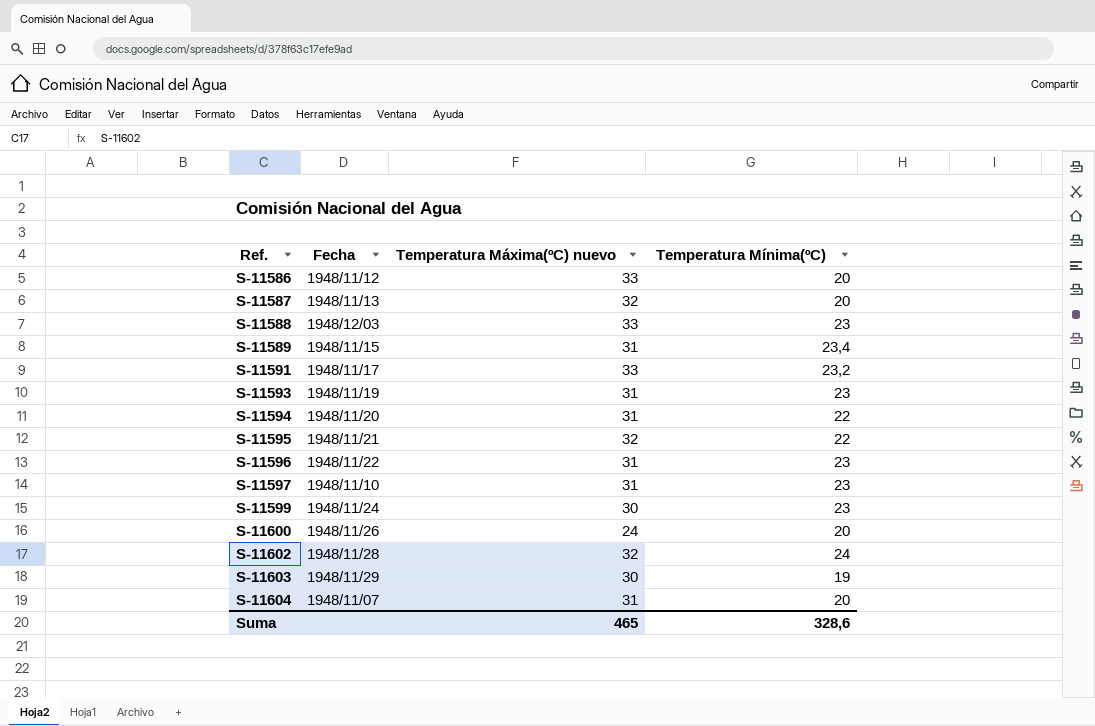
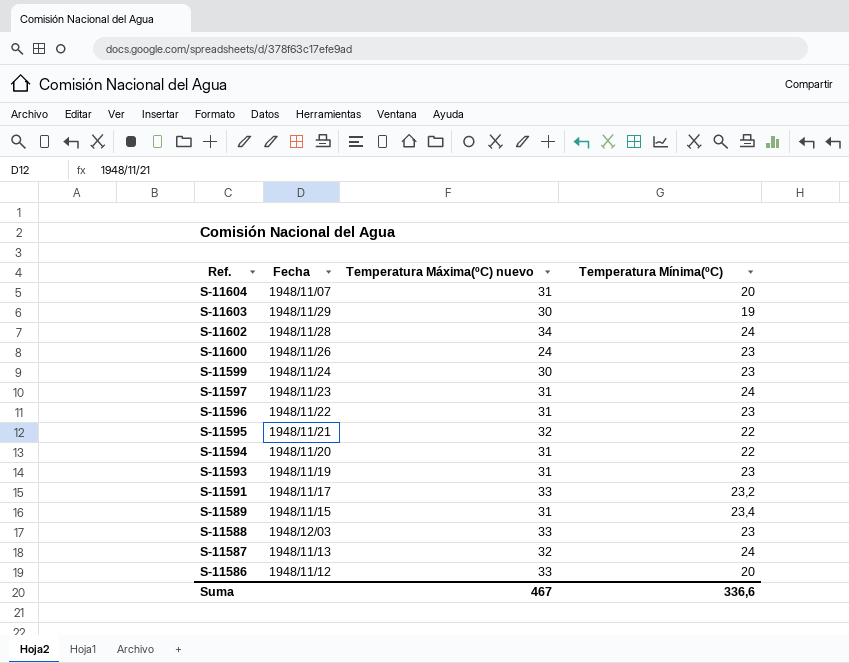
row order: Ref. ascending -> Ref. descending
S-11602 | Temperatura Máxima(ºC) nuevo: 32 -> 34
S-11600 | Temperatura Mínima(ºC): 20 -> 23
S-11597 | Fecha: 1948/11/10 -> 1948/11/23
S-11597 | Temperatura Mínima(ºC): 23 -> 24
S-11587 | Temperatura Mínima(ºC): 20 -> 24
Suma | Temperatura Máxima(ºC) nuevo: 465 -> 467
Suma | Temperatura Mínima(ºC): 328,6 -> 336,6

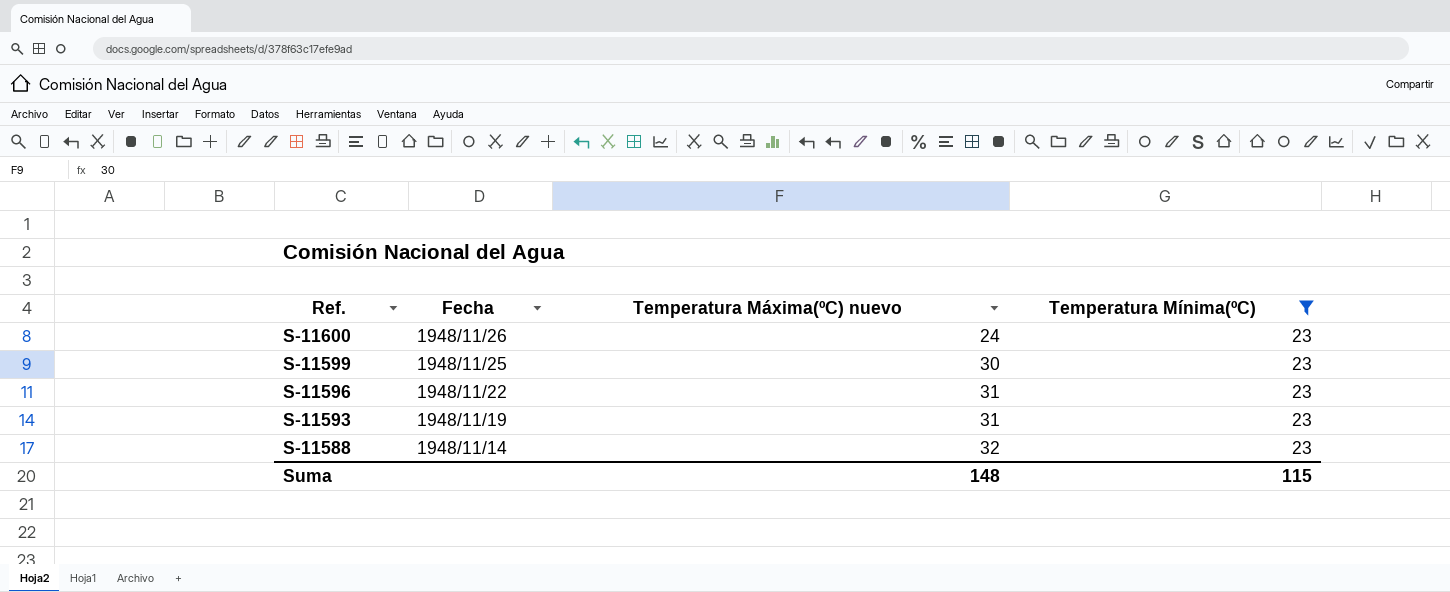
filter: none -> Temperatura Mínima(ºC) = 23
S-11599 | Fecha: 1948/11/24 -> 1948/11/25
S-11588 | Fecha: 1948/12/03 -> 1948/11/14
S-11588 | Temperatura Máxima(ºC) nuevo: 33 -> 32
Suma | Temperatura Máxima(ºC) nuevo: 467 -> 148
Suma | Temperatura Mínima(ºC): 336,6 -> 115

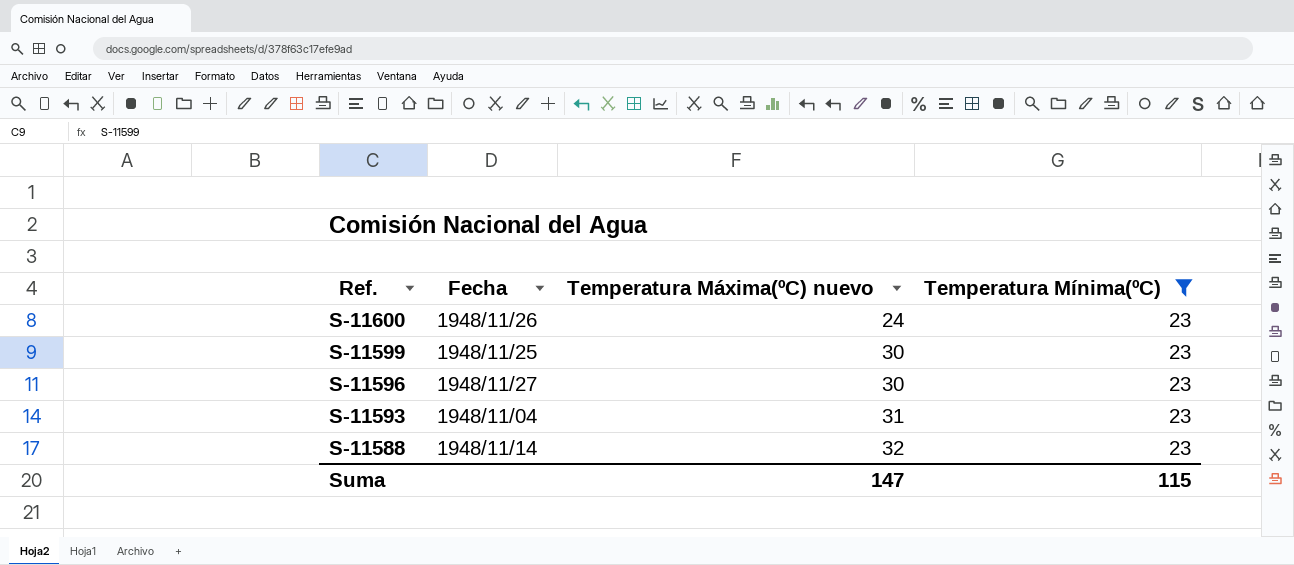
S-11596 | Fecha: 1948/11/22 -> 1948/11/27
S-11596 | Temperatura Máxima(ºC) nuevo: 31 -> 30
S-11593 | Fecha: 1948/11/19 -> 1948/11/04
Suma | Temperatura Máxima(ºC) nuevo: 148 -> 147

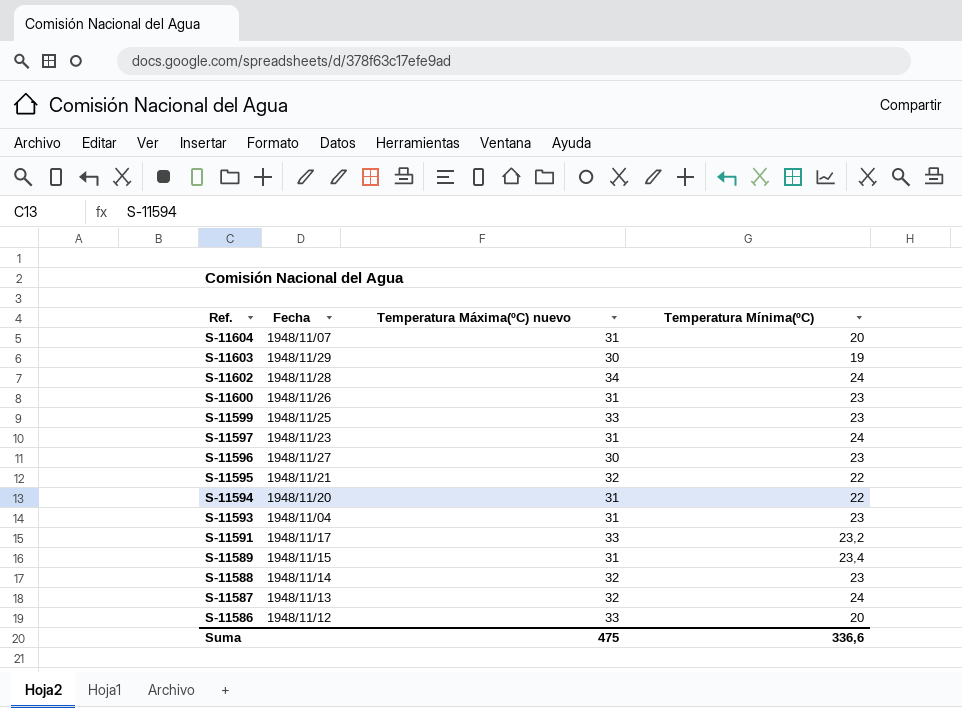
filter: Temperatura Mínima(ºC) = 23 -> none
S-11600 | Temperatura Máxima(ºC) nuevo: 24 -> 31
S-11599 | Temperatura Máxima(ºC) nuevo: 30 -> 33
Suma | Temperatura Máxima(ºC) nuevo: 147 -> 475
Suma | Temperatura Mínima(ºC): 115 -> 336,6

